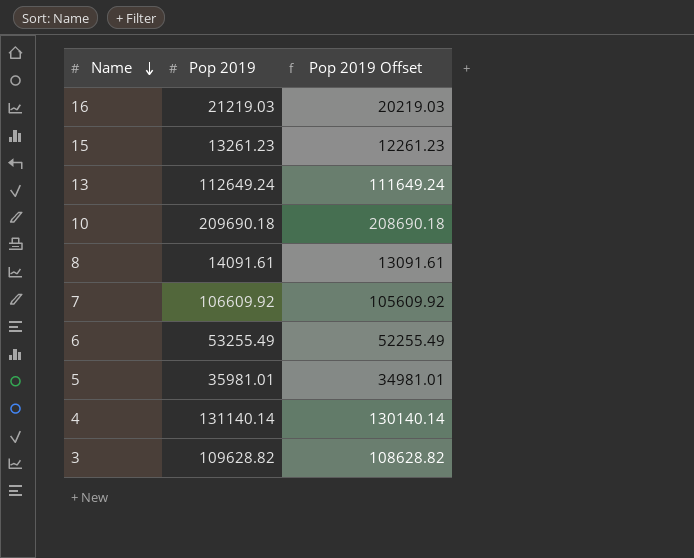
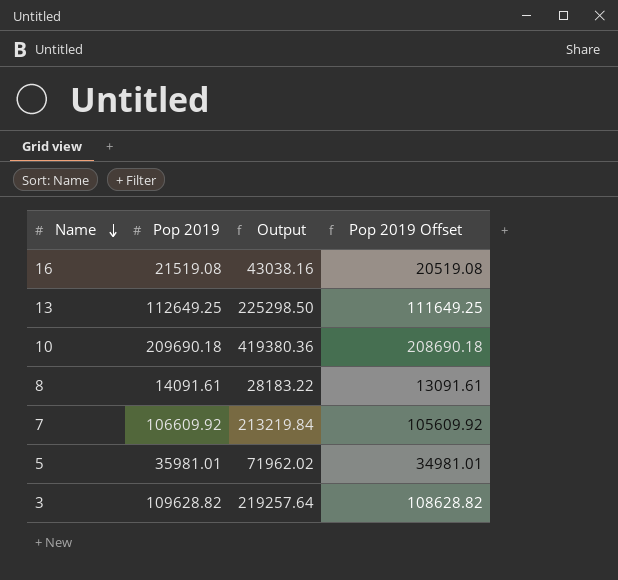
column Output | formula: none -> [Pop 2019] * 2
row 15: 13261.23 | 12261.23 -> none
row 6: 53255.49 | 52255.49 -> none
row 4: 131140.14 | 130140.14 -> none
16 | Pop 2019: 21219.03 -> 21519.08
16 | Pop 2019 Offset: 20219.03 -> 20519.08
13 | Pop 2019: 112649.24 -> 112649.25
13 | Pop 2019 Offset: 111649.24 -> 111649.25

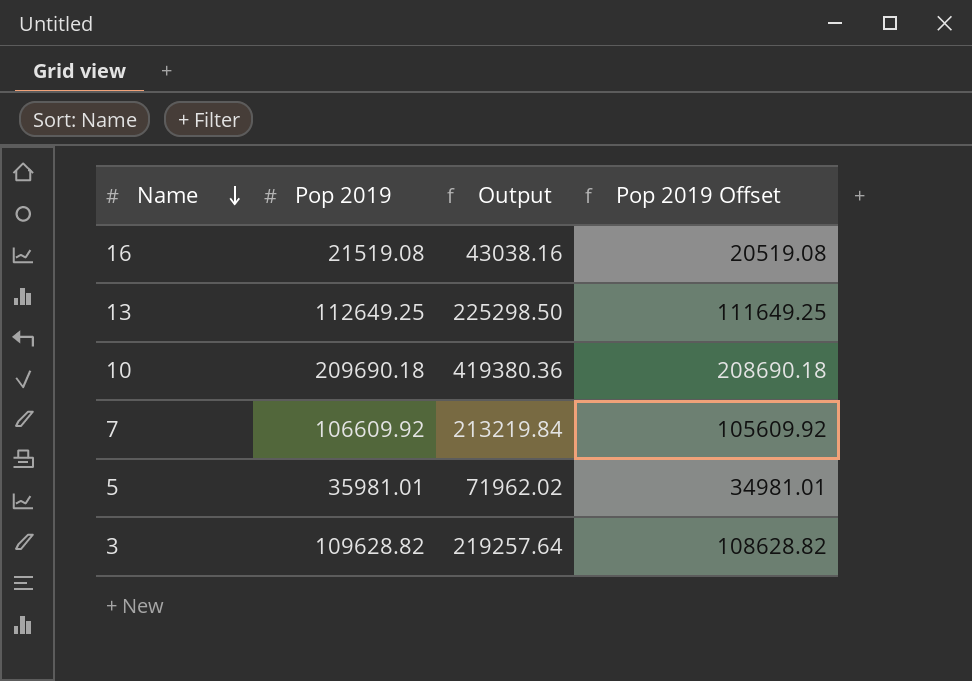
row 8: 14091.61 | 28183.22 | 13091.61 -> none

